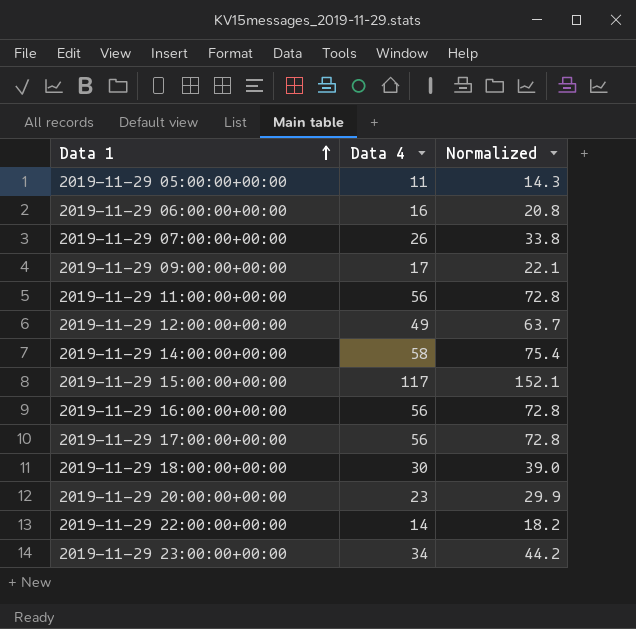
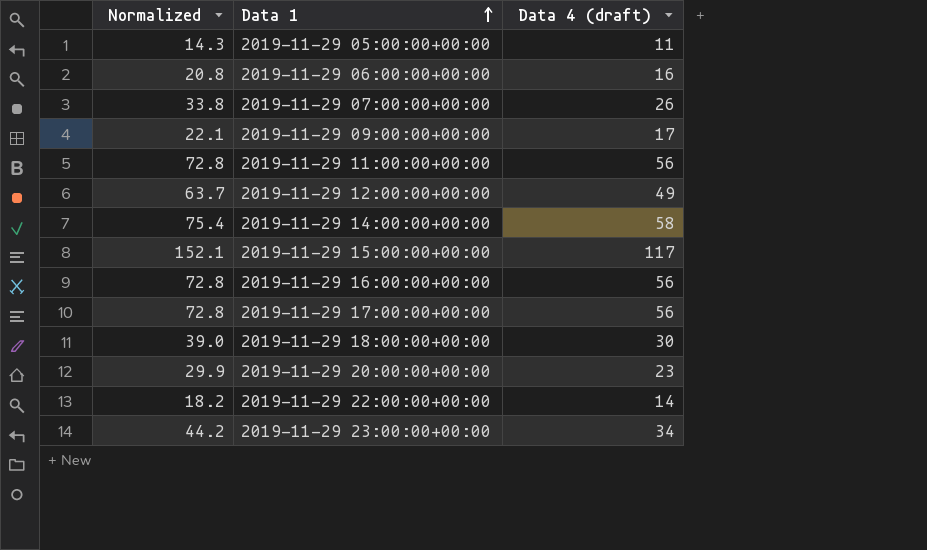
column Normalized | position: 3 -> 1
column name: Data 4 -> Data 4 (draft)

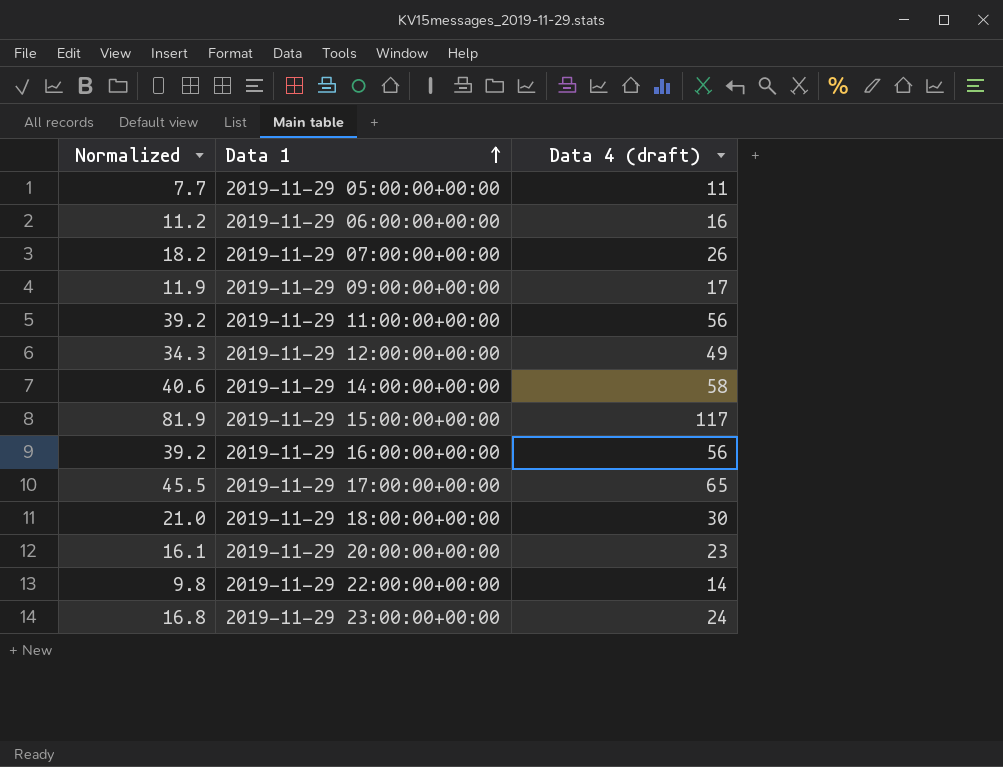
column Normalized | formula: [Data 4 (draft)] * 1.3 -> [Data 4 (draft)] * 0.7
2019-11-29 17:00:00+00:00 | Data 4 (draft): 56 -> 65
2019-11-29 23:00:00+00:00 | Data 4 (draft): 34 -> 24

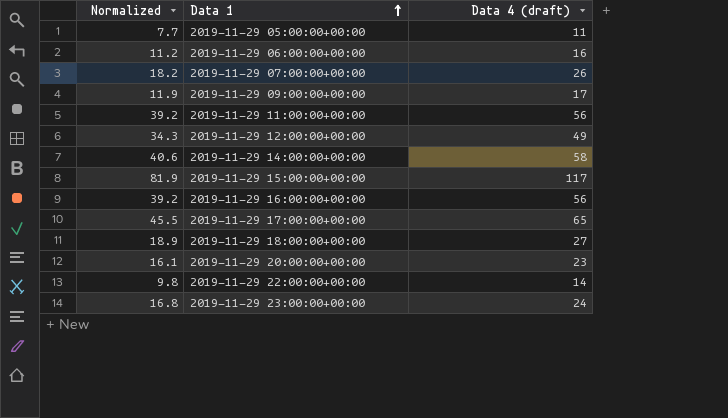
2019-11-29 18:00:00+00:00 | Normalized: 21.0 -> 18.9
2019-11-29 18:00:00+00:00 | Data 4 (draft): 30 -> 27

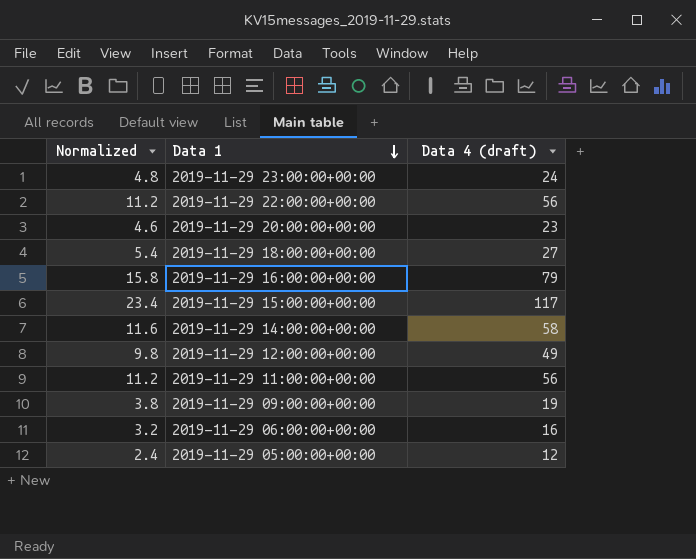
row order: Data 1 ascending -> Data 1 descending
column Normalized | formula: [Data 4 (draft)] * 0.7 -> [Data 4 (draft)] * 0.2
row 2019-11-29 07:00:00+00:00: 18.2 | 26 -> none
row 2019-11-29 17:00:00+00:00: 45.5 | 65 -> none
2019-11-29 22:00:00+00:00 | Data 4 (draft): 14 -> 56
2019-11-29 16:00:00+00:00 | Data 4 (draft): 56 -> 79
2019-11-29 09:00:00+00:00 | Data 4 (draft): 17 -> 19
2019-11-29 05:00:00+00:00 | Data 4 (draft): 11 -> 12

